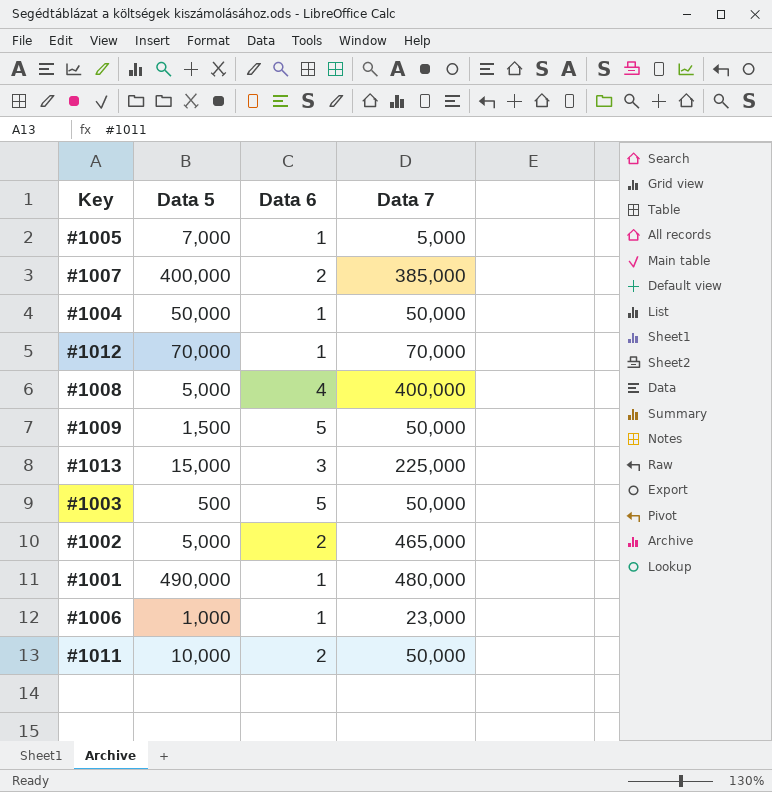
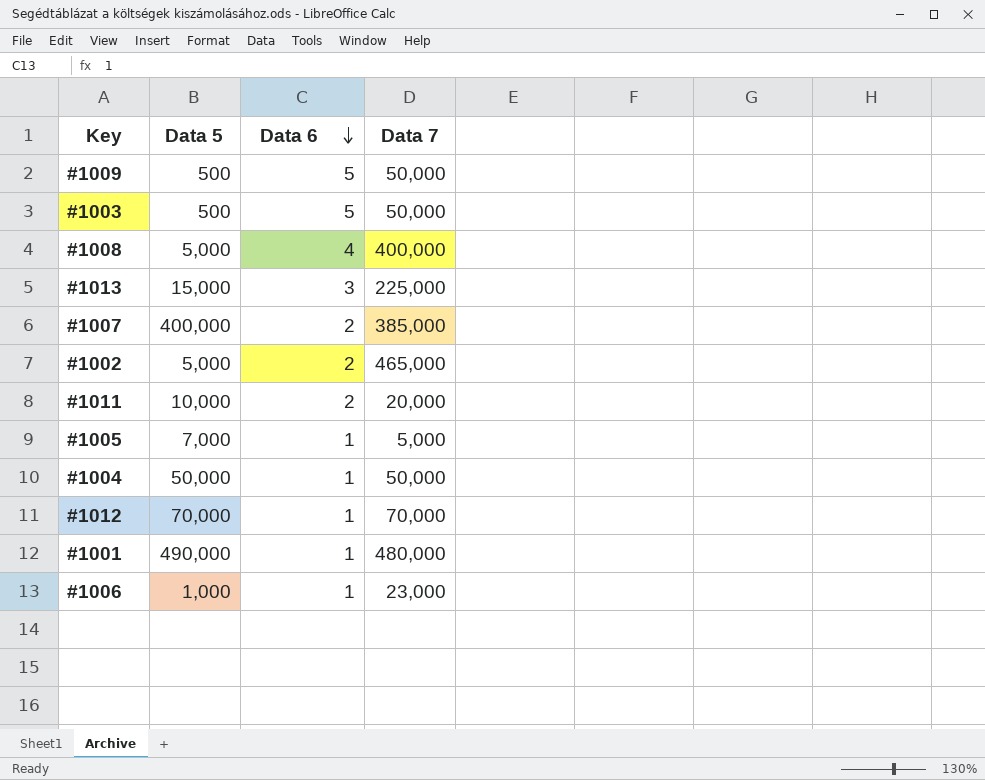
row order: none -> Data 6 descending
#1009 | Data 5: 1,500 -> 500
#1011 | Data 7: 50,000 -> 20,000

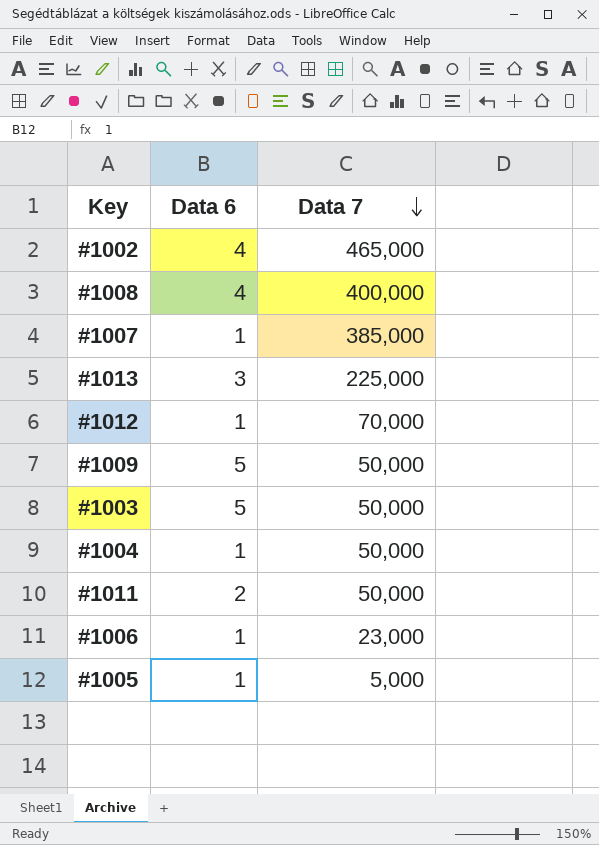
row order: Data 6 descending -> Data 7 descending
column Data 5 | position: 2 -> none
row #1001: 490,000 | 1 | 480,000 -> none
#1002 | Data 6: 2 -> 4
#1007 | Data 6: 2 -> 1
#1011 | Data 7: 20,000 -> 50,000

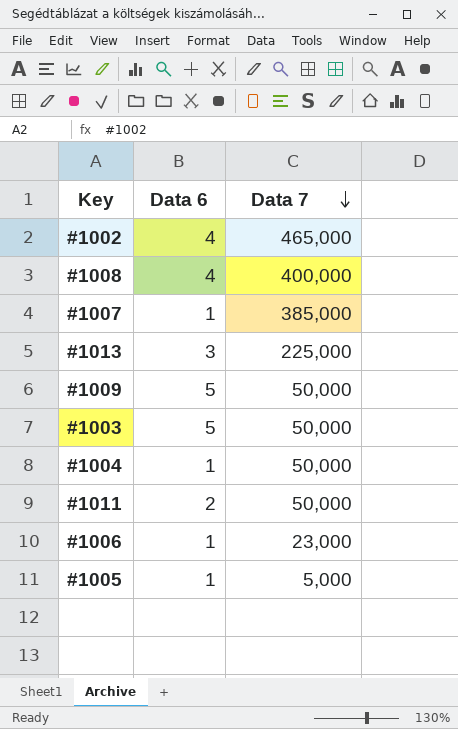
row #1012: 1 | 70,000 -> none

